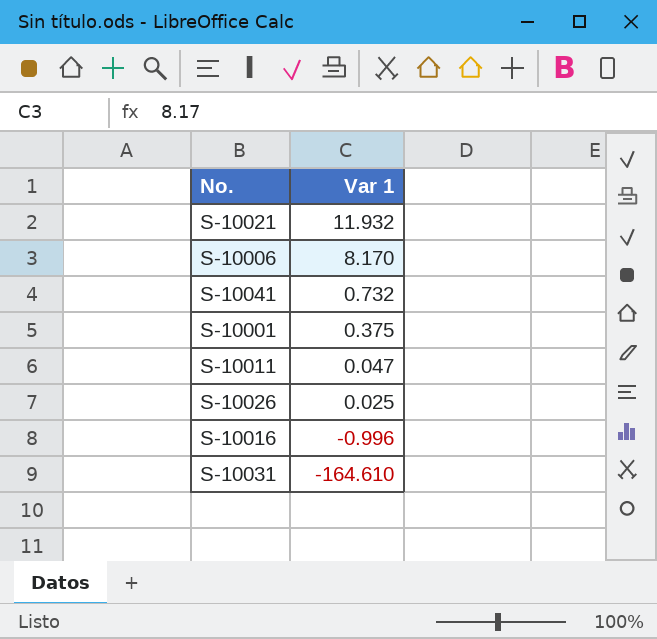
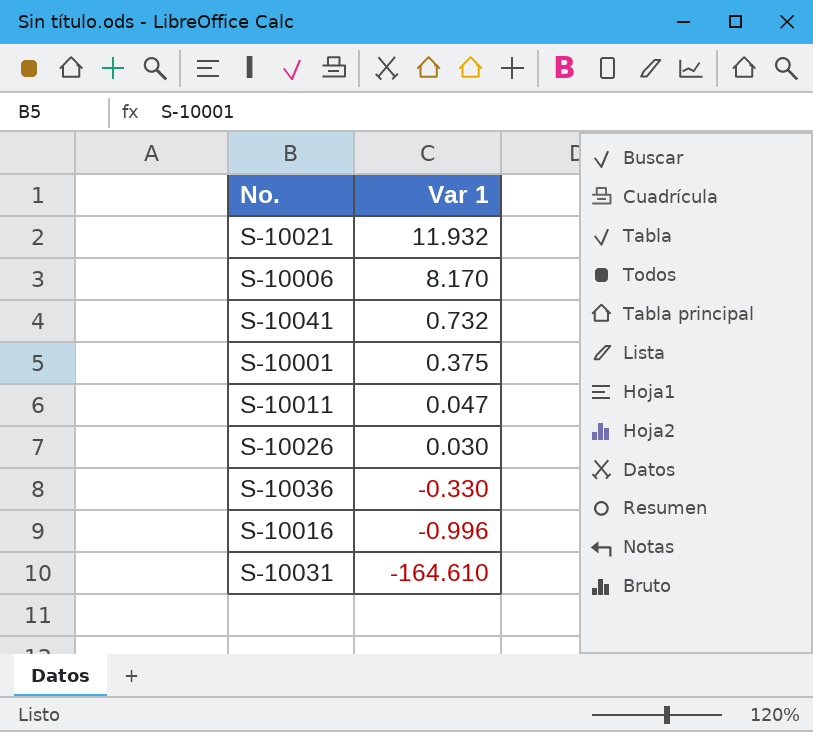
S-10026 | Var 1: 0.025 -> 0.030
row S-10036: none -> -0.330

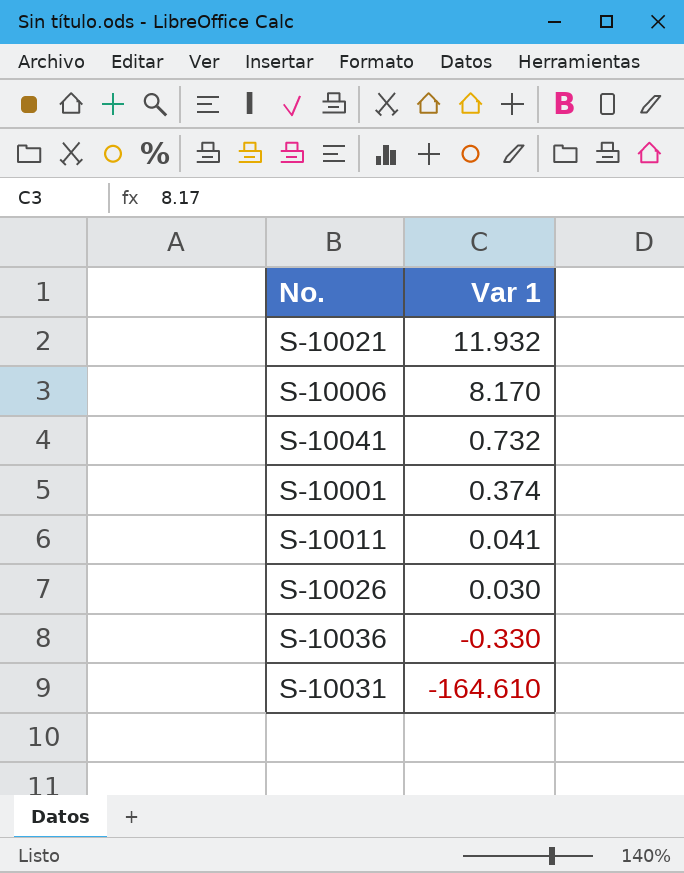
row S-10016: -0.996 -> none
S-10001 | Var 1: 0.375 -> 0.374
S-10011 | Var 1: 0.047 -> 0.041

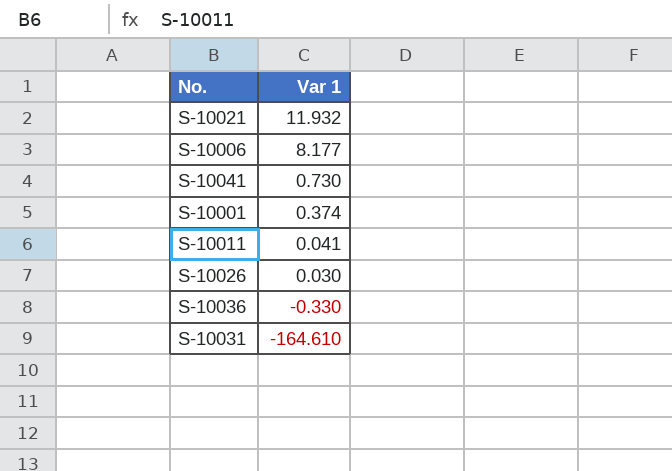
S-10006 | Var 1: 8.170 -> 8.177
S-10041 | Var 1: 0.732 -> 0.730

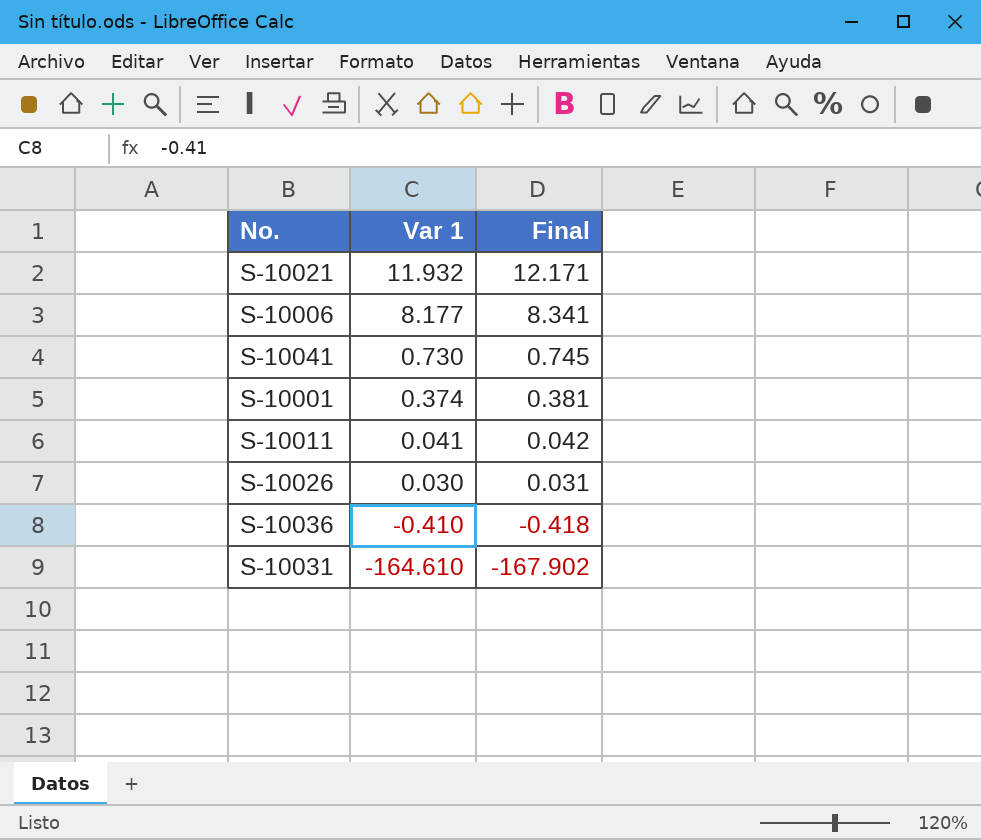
column Final | formula: none -> [Var 1] * 1.02
S-10036 | Var 1: -0.330 -> -0.410

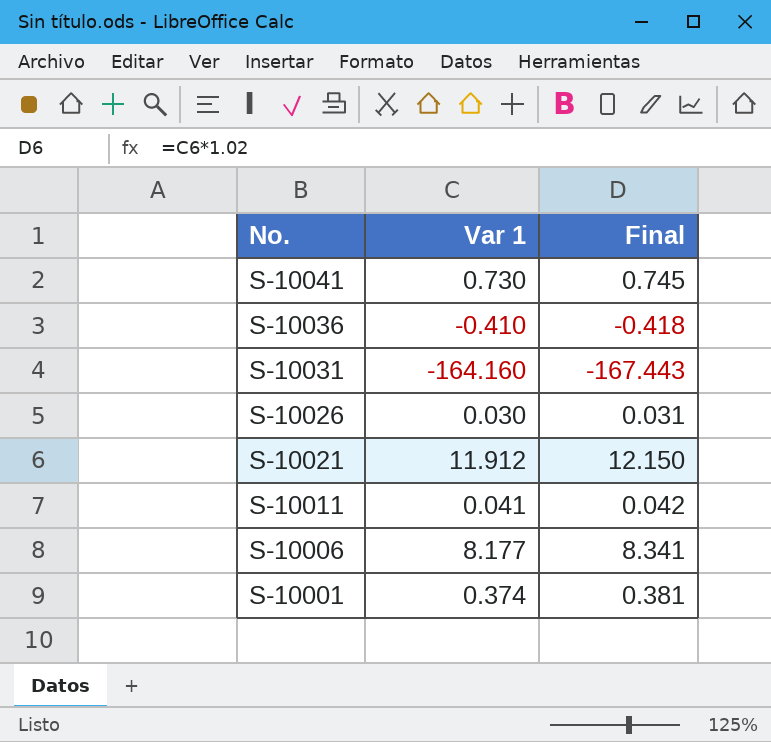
row order: Var 1 descending -> No. descending
S-10031 | Var 1: -164.610 -> -164.160
S-10031 | Final: -167.902 -> -167.443
S-10021 | Var 1: 11.932 -> 11.912
S-10021 | Final: 12.171 -> 12.150

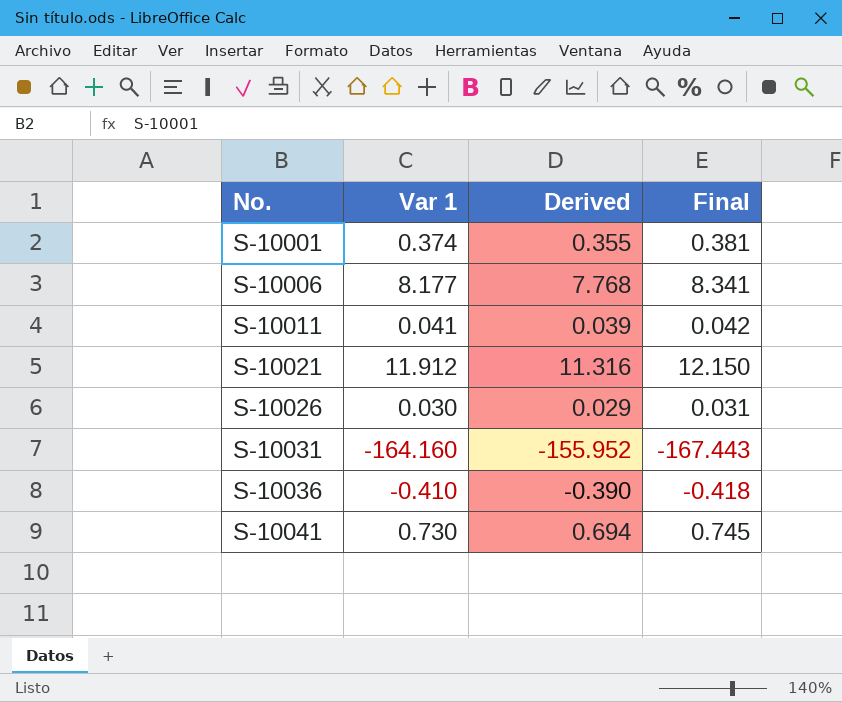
row order: No. descending -> No. ascending
column Derived | formula: none -> [Var 1] * 0.95

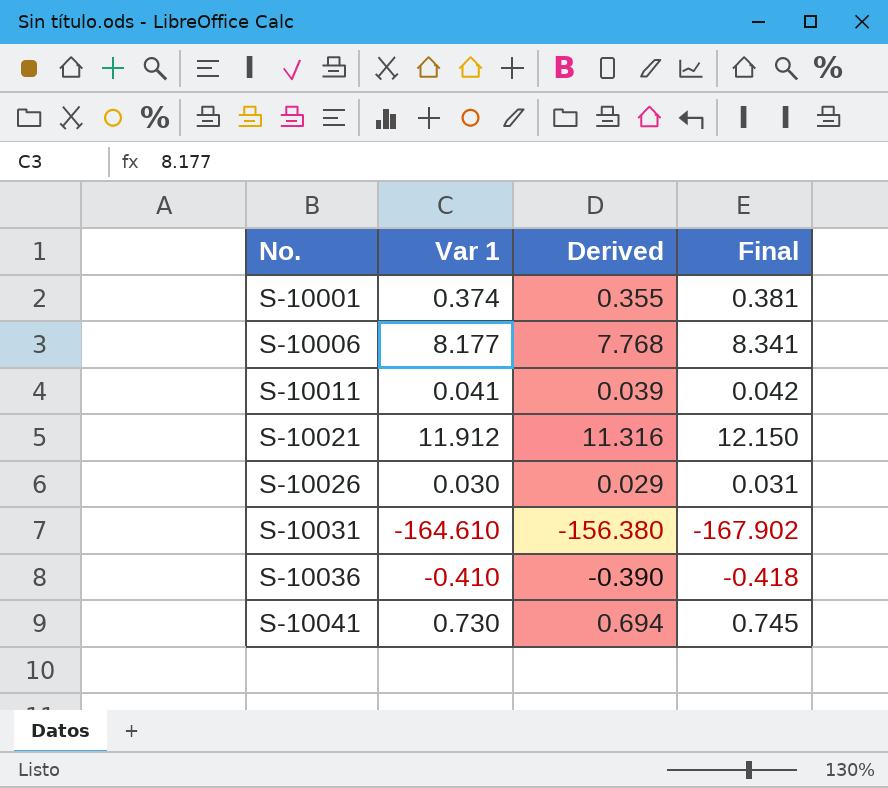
S-10031 | Var 1: -164.160 -> -164.610
S-10031 | Derived: -155.952 -> -156.380
S-10031 | Final: -167.443 -> -167.902

